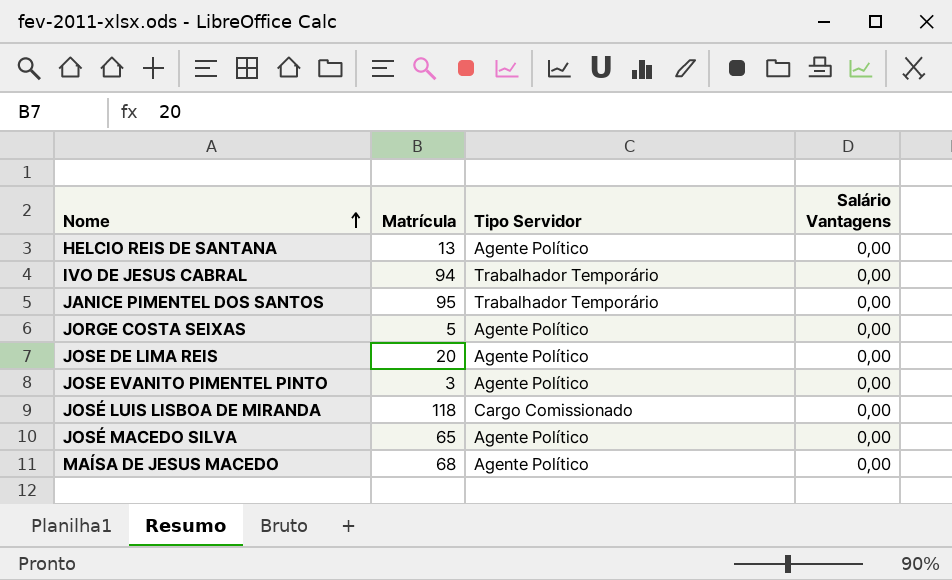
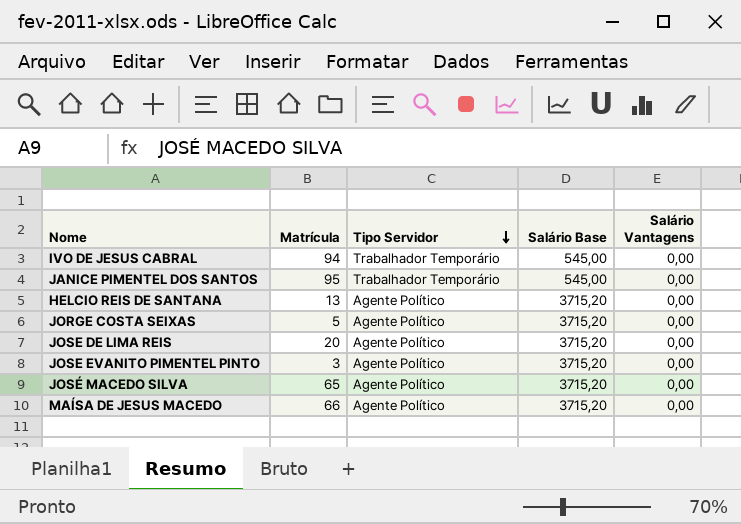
row order: Nome ascending -> Tipo Servidor descending
column Salário Base | position: none -> 4
row JOSÉ LUIS LISBOA DE MIRANDA: 118 | Cargo Comissionado | 0,00 -> none
MAÍSA DE JESUS MACEDO | Matrícula: 68 -> 66

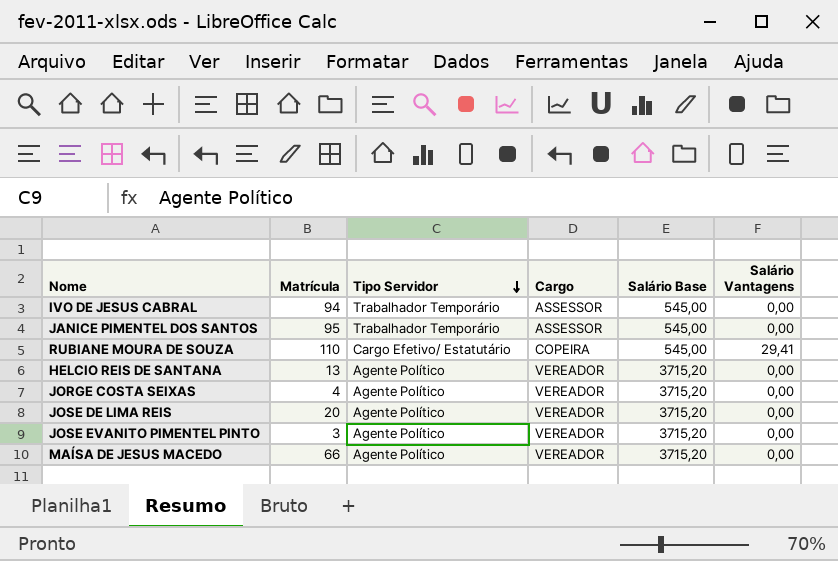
column Cargo | position: none -> 4
row JOSÉ MACEDO SILVA: 65 | Agente Político | 3715,20 | 0,00 -> none
row RUBIANE MOURA DE SOUZA: none -> 110 | Cargo Efetivo/ Estatutário | COPEIRA | 545,00 | 29,41
JORGE COSTA SEIXAS | Matrícula: 5 -> 4

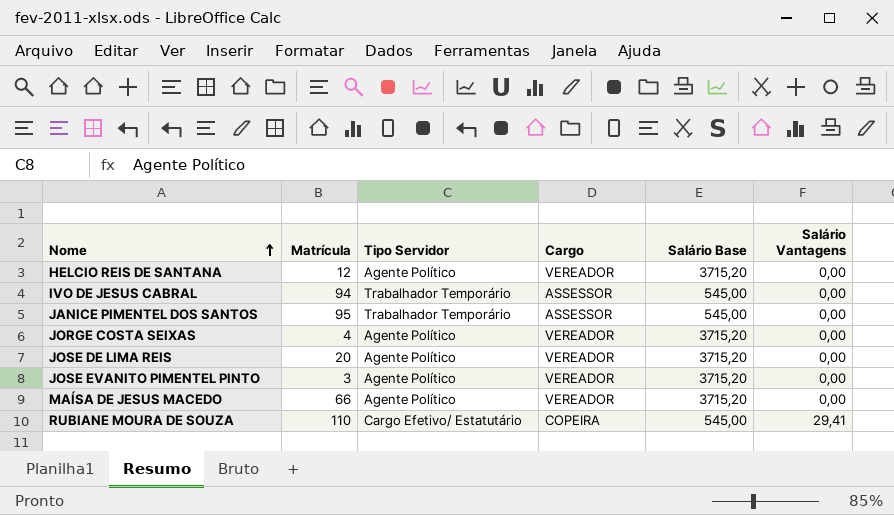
row order: Tipo Servidor descending -> Nome ascending
HELCIO REIS DE SANTANA | Matrícula: 13 -> 12

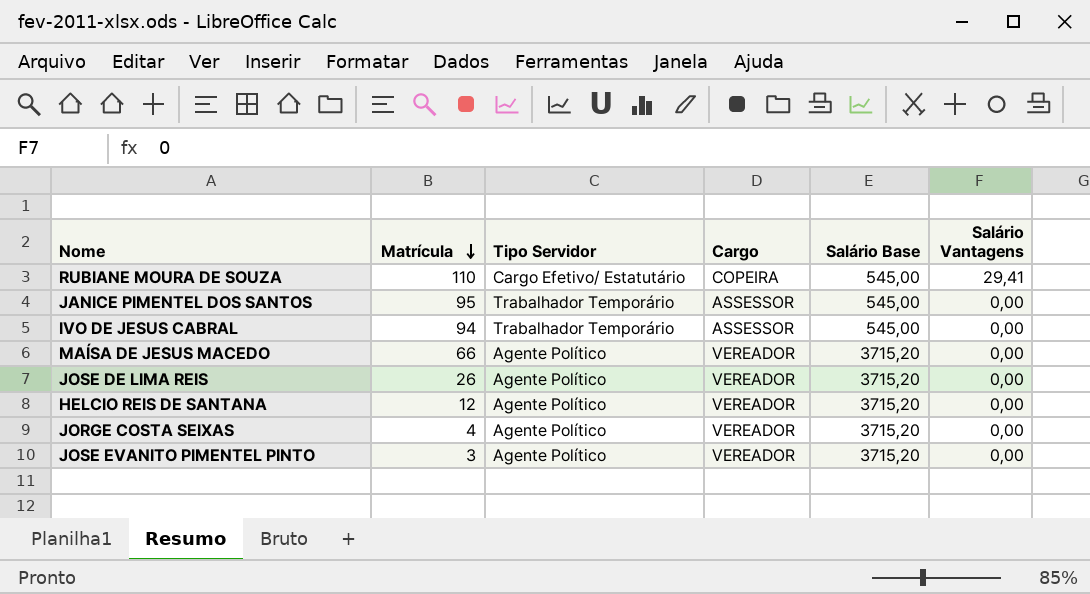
row order: Nome ascending -> Matrícula descending
JOSE DE LIMA REIS | Matrícula: 20 -> 26

